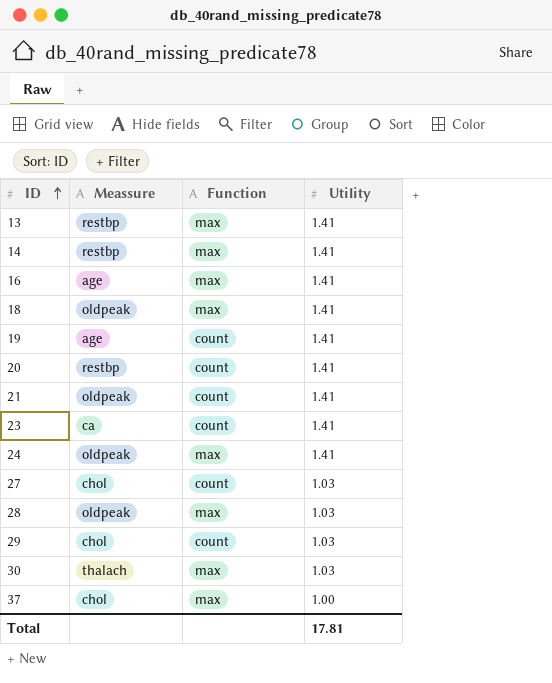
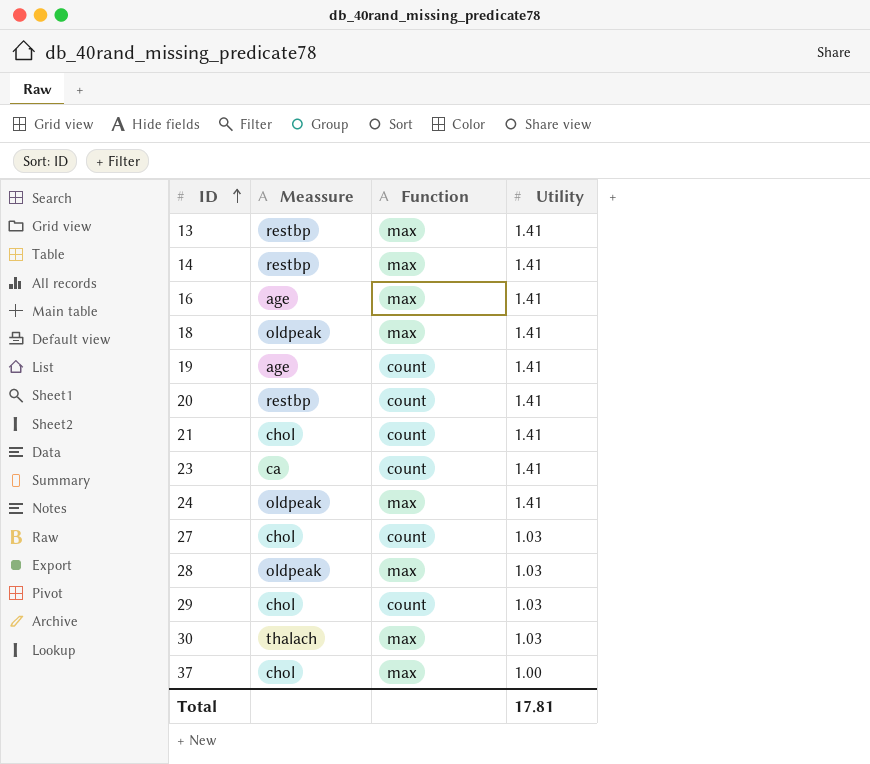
21 | Meassure: oldpeak -> chol

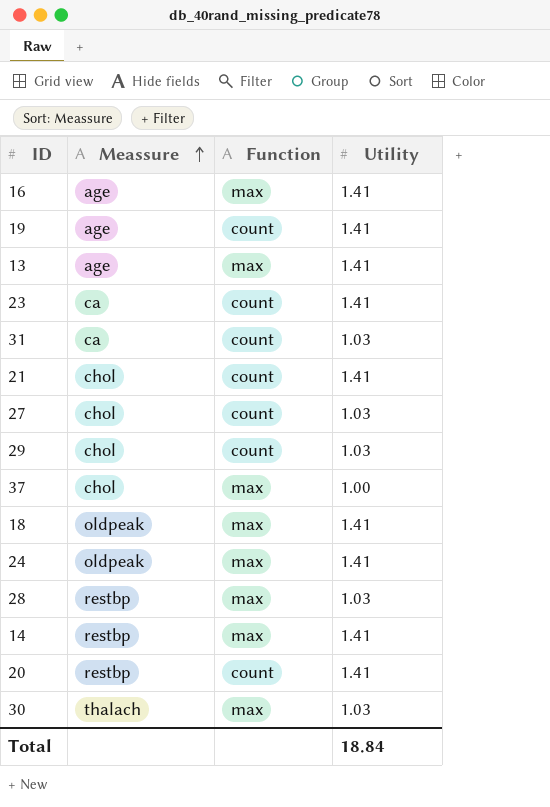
row order: ID ascending -> Meassure ascending
13 | Meassure: restbp -> age
row 31: none -> ca | count | 1.03
28 | Meassure: oldpeak -> restbp
Total | Utility: 17.81 -> 18.84

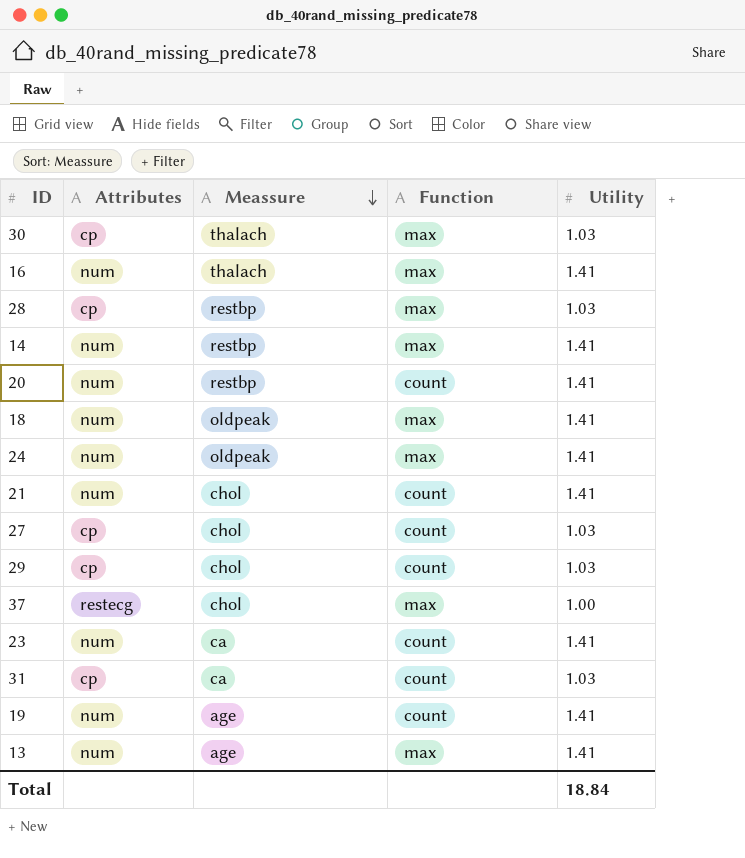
row order: Meassure ascending -> Meassure descending
column Attributes | position: none -> 2
16 | Meassure: age -> thalach

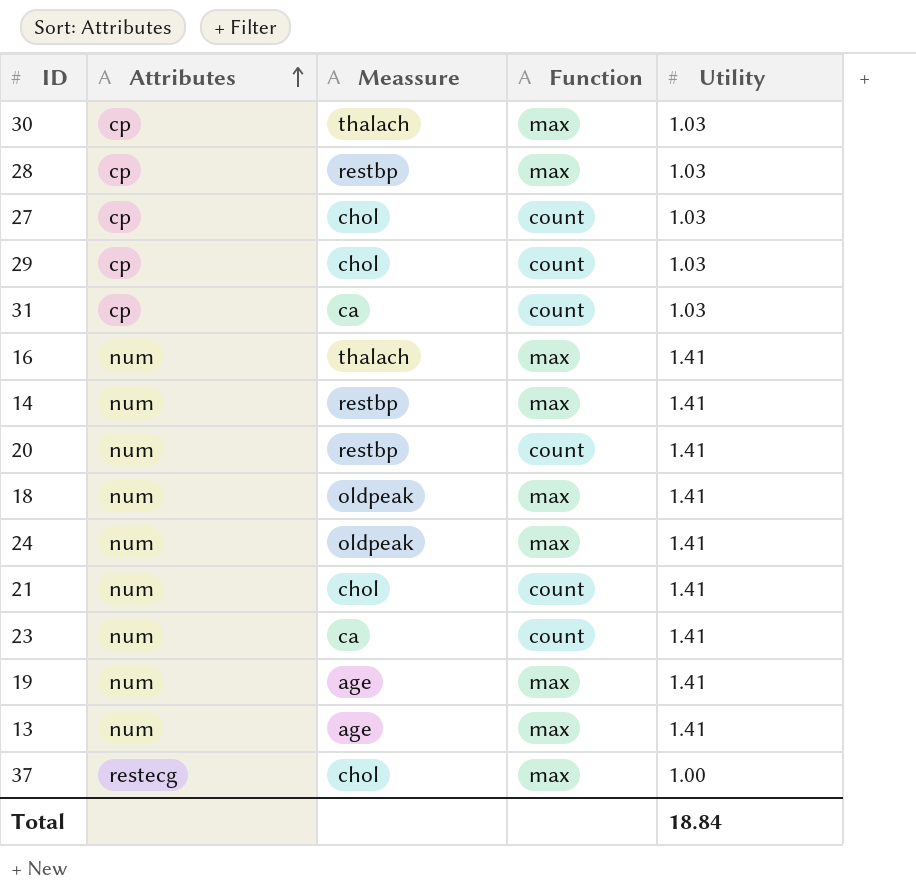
row order: Meassure descending -> Attributes ascending
19 | Function: count -> max

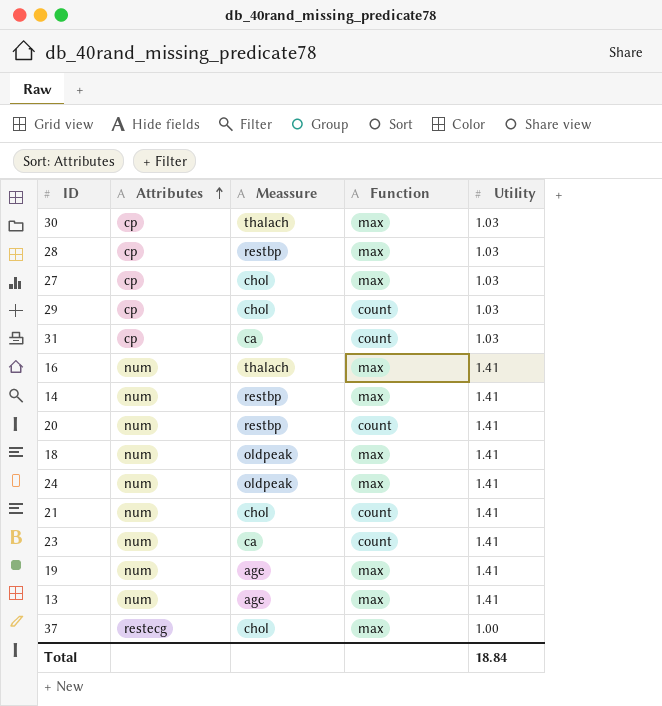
27 | Function: count -> max

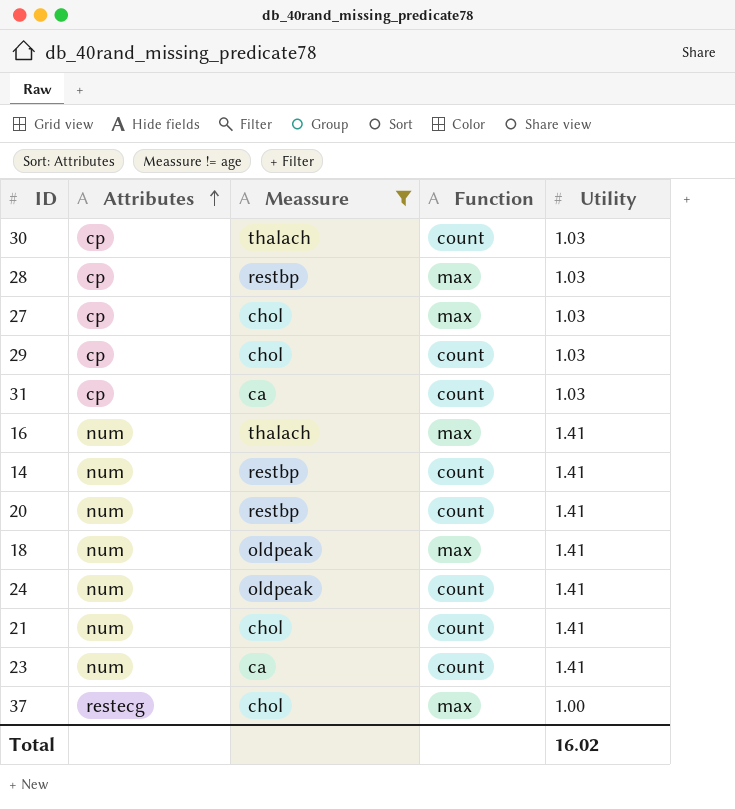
filter: none -> Meassure != age
30 | Function: max -> count
14 | Function: max -> count
24 | Function: max -> count
Total | Utility: 18.84 -> 16.02

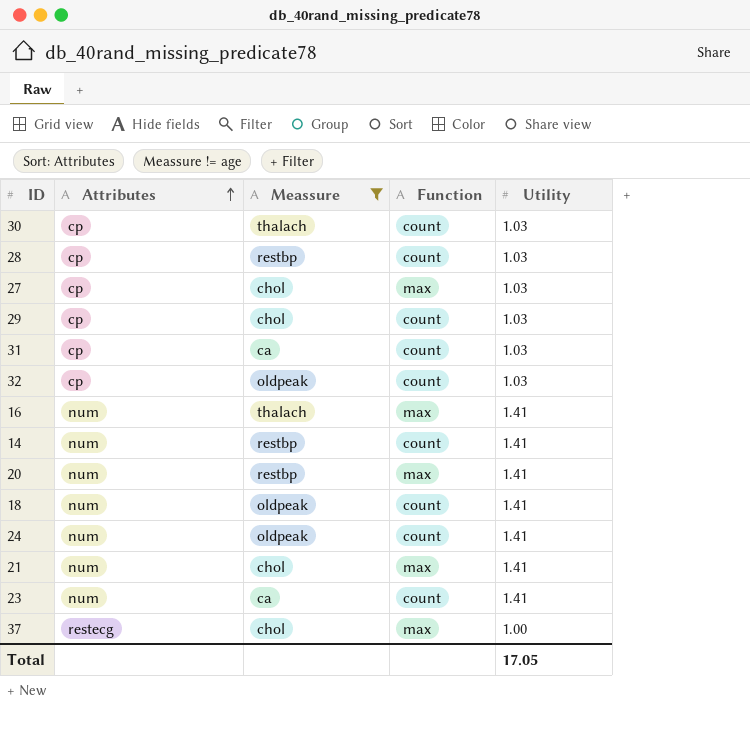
28 | Function: max -> count
row 32: none -> cp | oldpeak | count | 1.03
20 | Function: count -> max
18 | Function: max -> count
21 | Function: count -> max
Total | Utility: 16.02 -> 17.05

